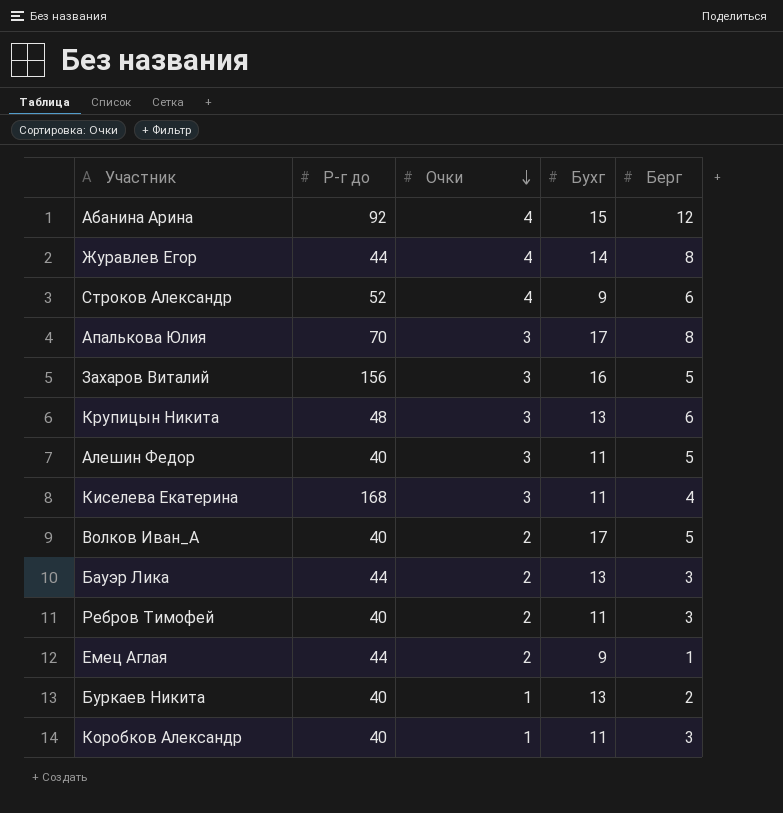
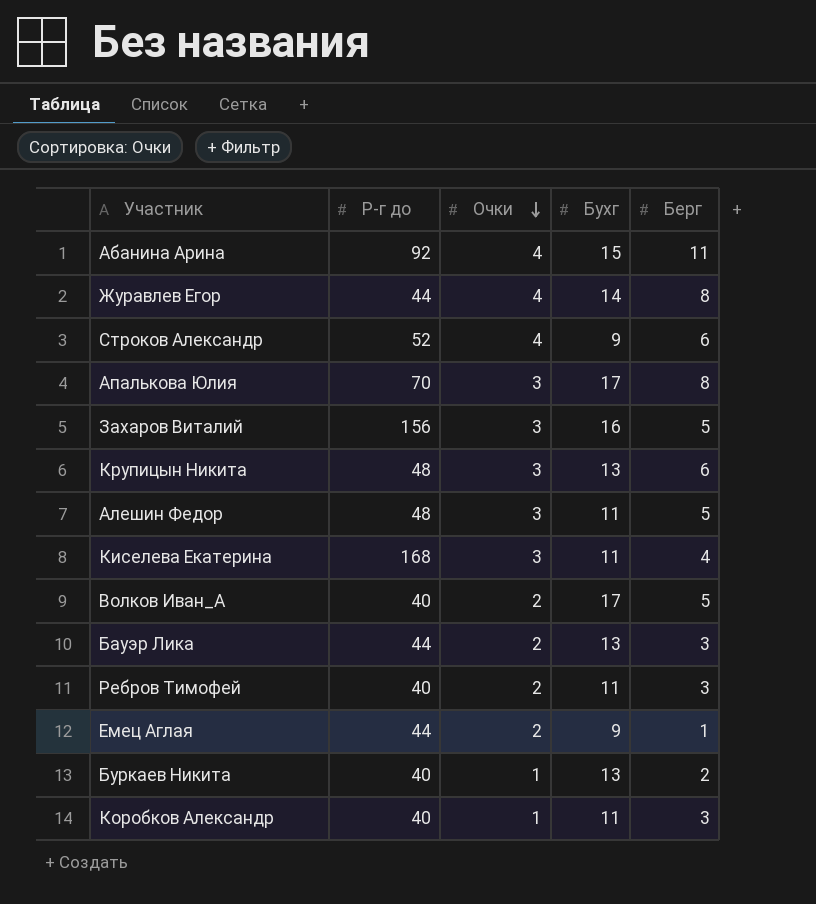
Абанина Арина | Берг: 12 -> 11
Алешин Федор | Р-г до: 40 -> 48

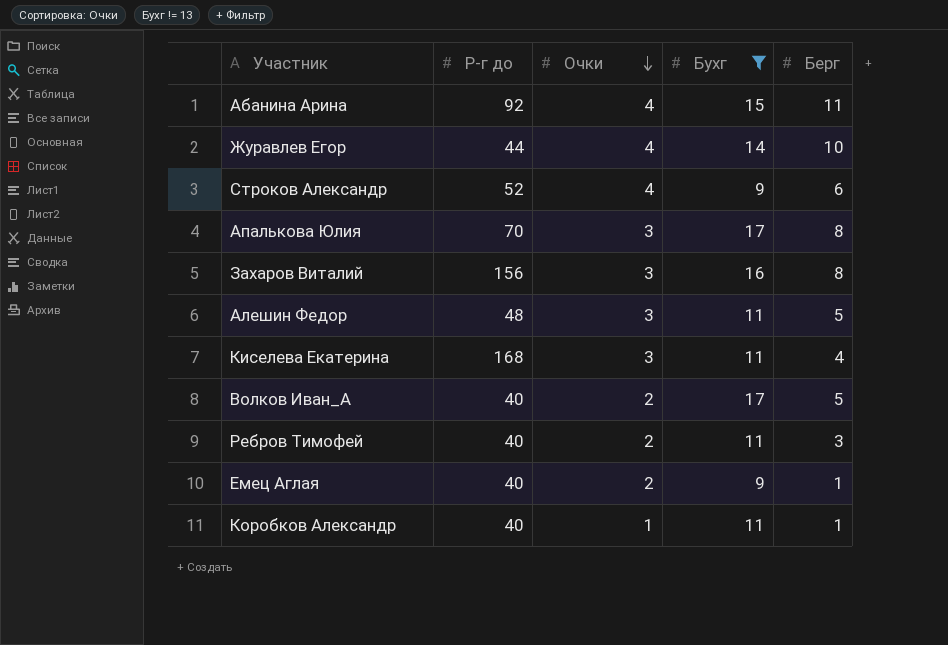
filter: none -> Бухг != 13
Журавлев Егор | Берг: 8 -> 10
Захаров Виталий | Берг: 5 -> 8
Емец Аглая | Р-г до: 44 -> 40
Коробков Александр | Берг: 3 -> 1

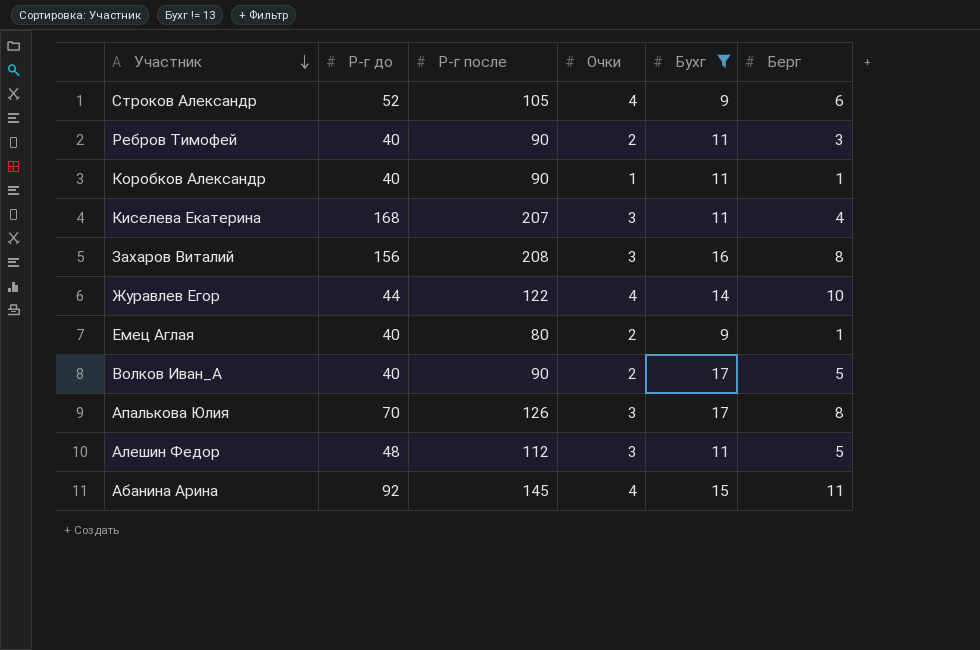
row order: Очки descending -> Участник descending
column Р-г после | position: none -> 3

